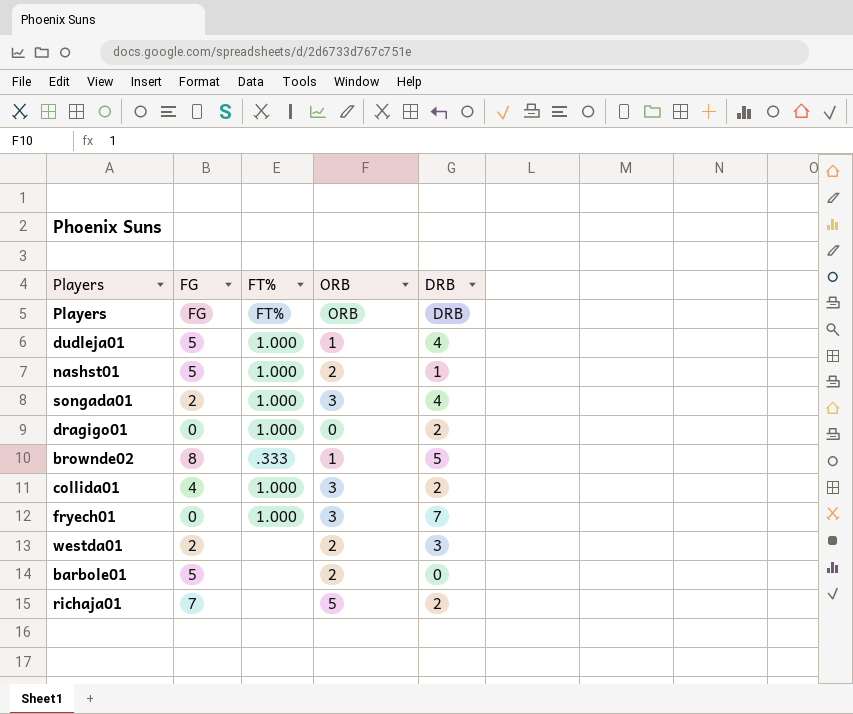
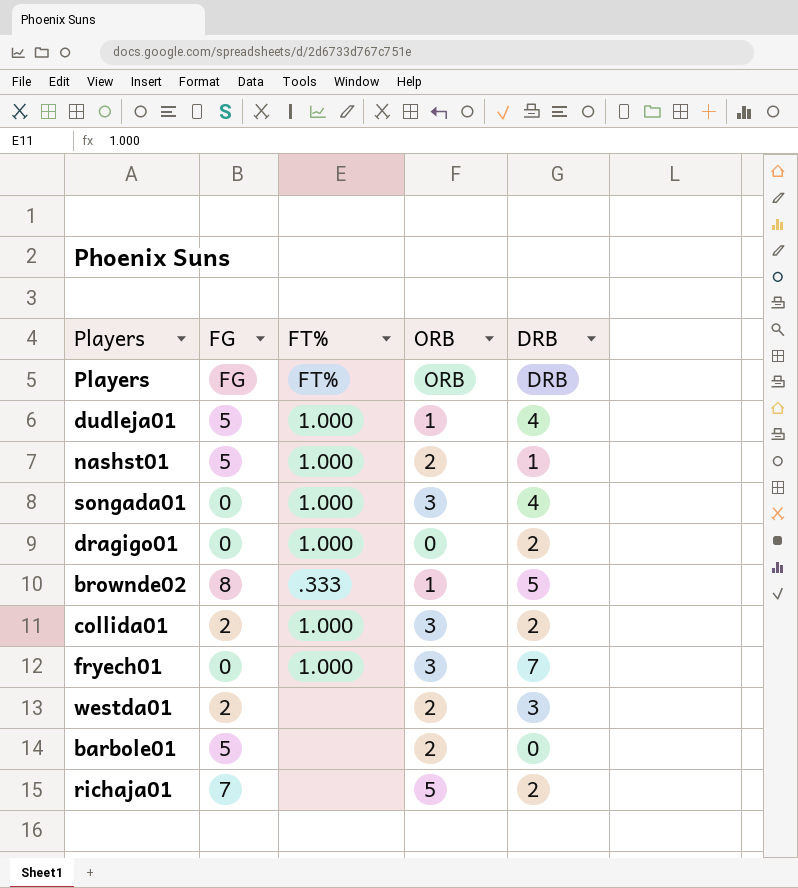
songada01 | FG: 2 -> 0
collida01 | FG: 4 -> 2

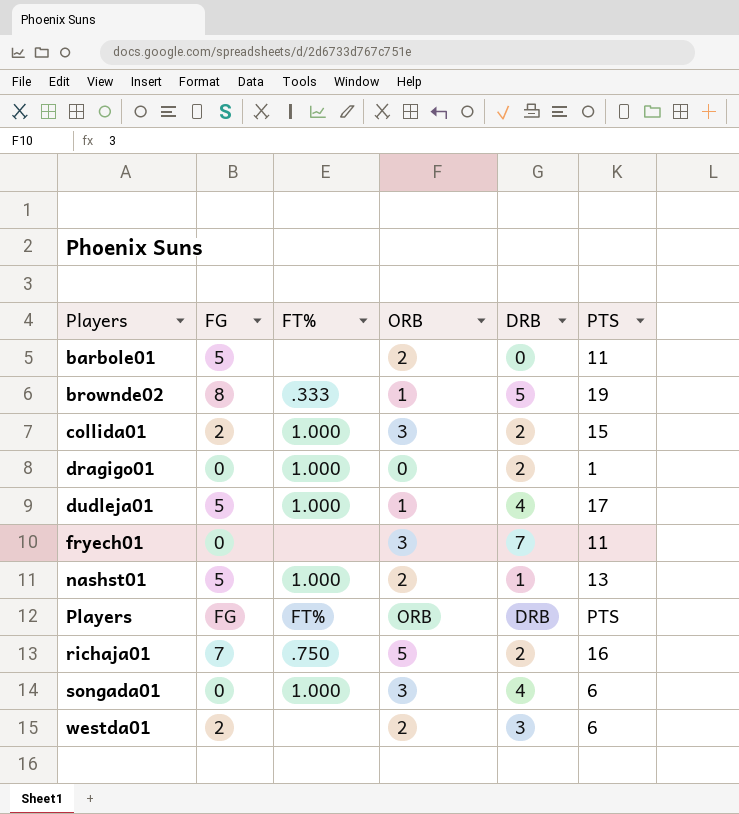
row order: none -> Players ascending
column PTS | position: none -> 6
fryech01 | FT%: 1.000 -> none
richaja01 | FT%: none -> .750

